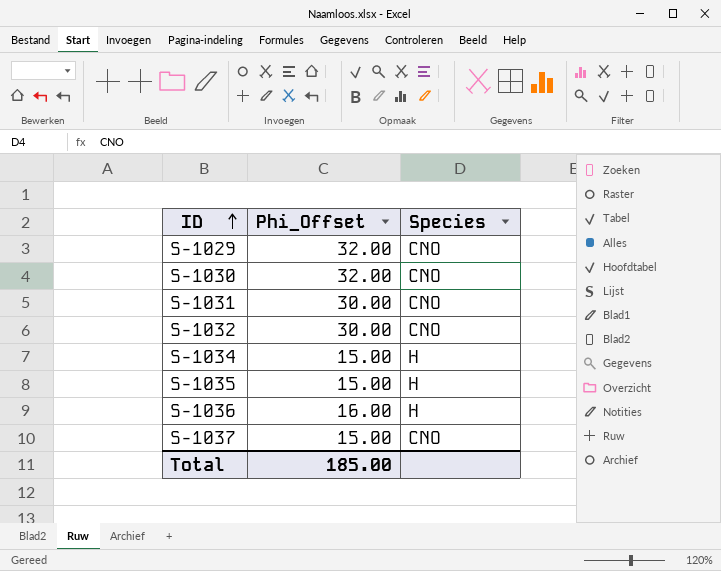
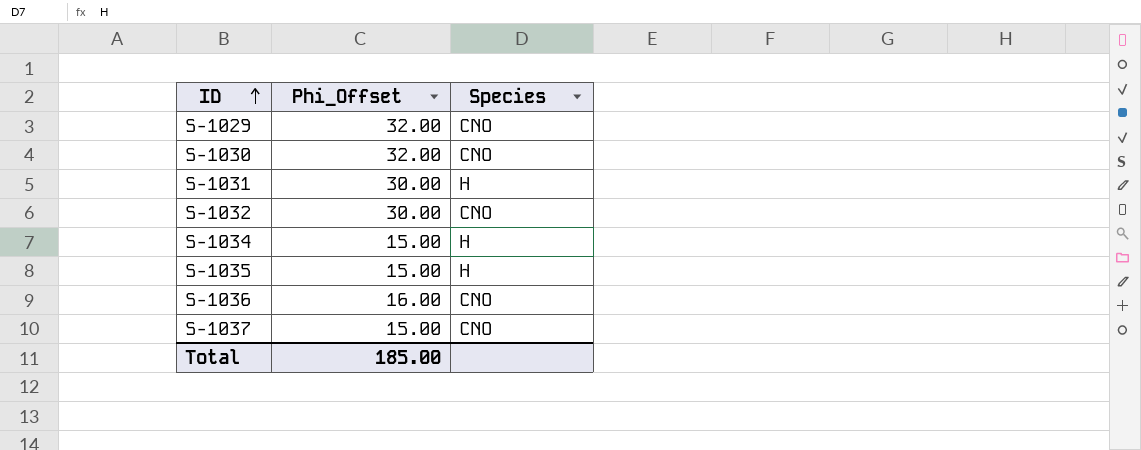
S-1031 | Species: CNO -> H
S-1036 | Species: H -> CNO

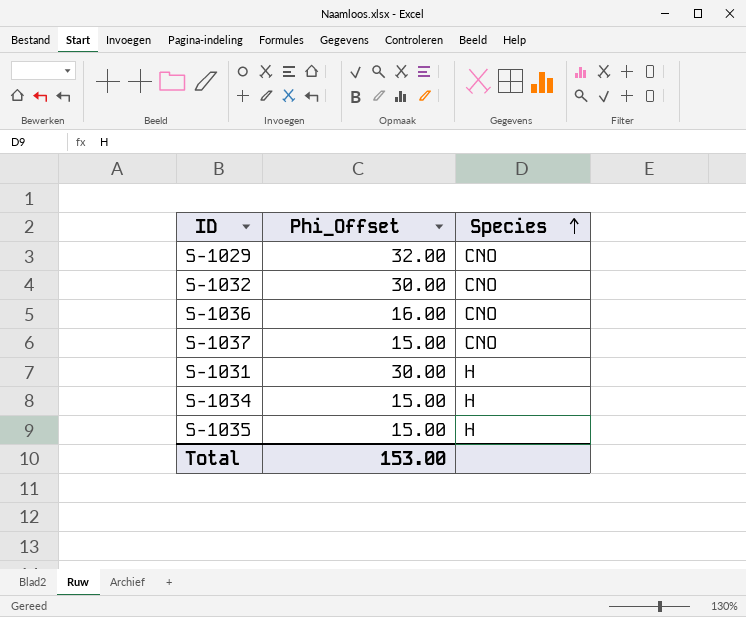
row order: ID ascending -> Species ascending
row S-1030: 32.00 | CNO -> none
Total | Phi_Offset: 185.00 -> 153.00

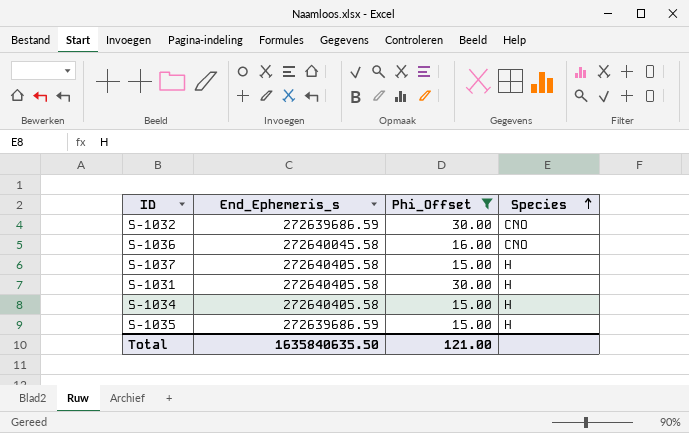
filter: none -> Phi_Offset != 32.00
column End_Ephemeris_s | position: none -> 2
S-1037 | Species: CNO -> H
Total | Phi_Offset: 153.00 -> 121.00

